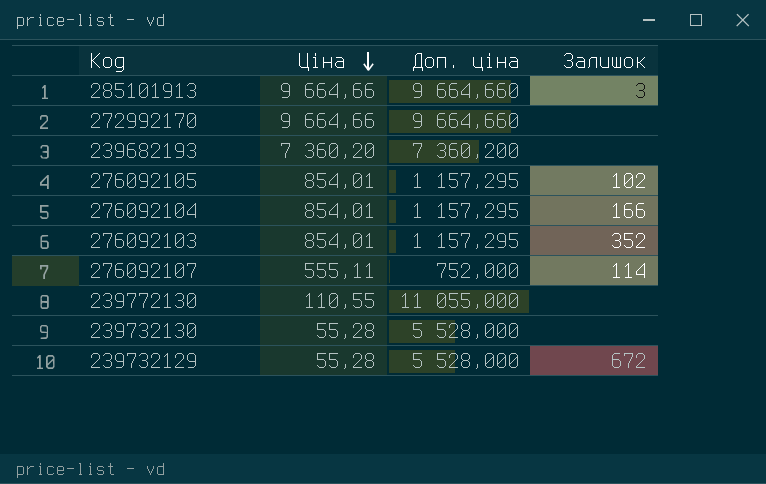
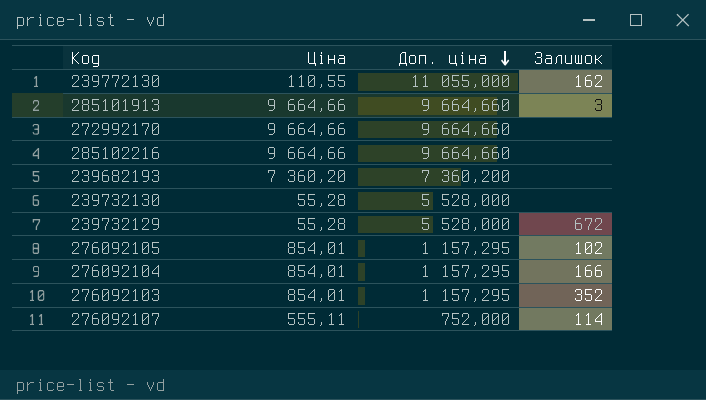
row order: Ціна descending -> Доп. ціна descending
239772130 | Залишок: none -> 162
row 285102216: none -> 9 664,66 | 9 664,660 | none

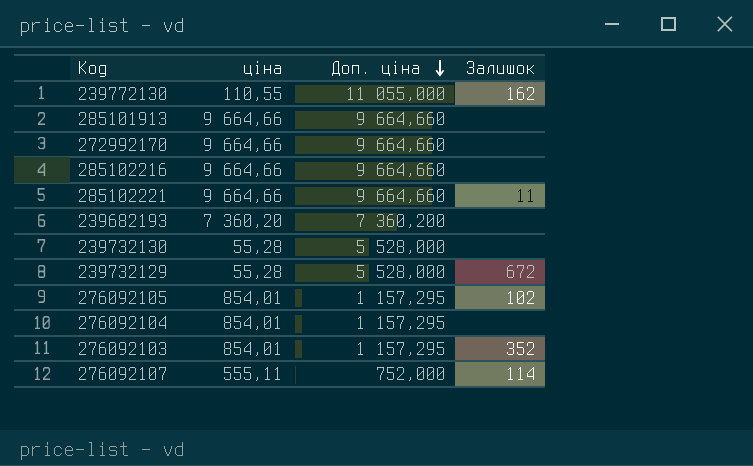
column name: Ціна -> ціна
285101913 | Залишок: 3 -> none
row 285102221: none -> 9 664,66 | 9 664,660 | 11
276092104 | Залишок: 166 -> none

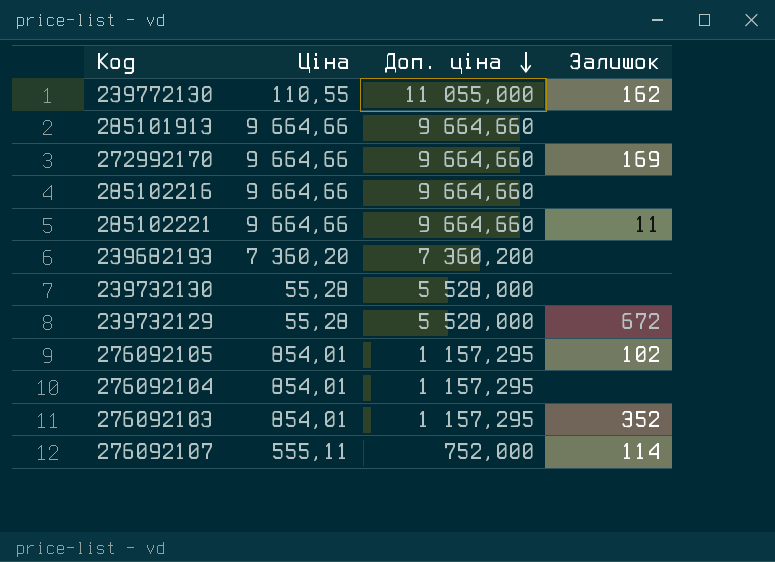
column name: ціна -> Ціна
272992170 | Залишок: none -> 169

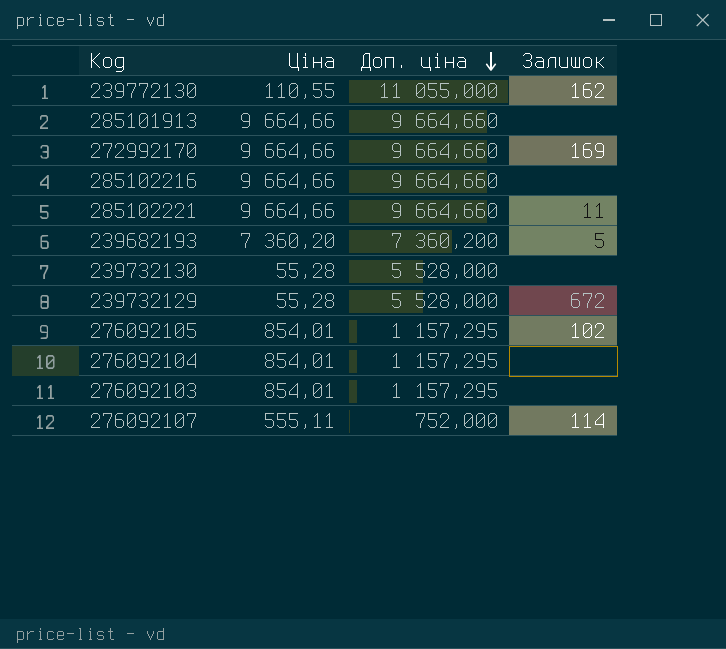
239682193 | Залишок: none -> 5
276092103 | Залишок: 352 -> none

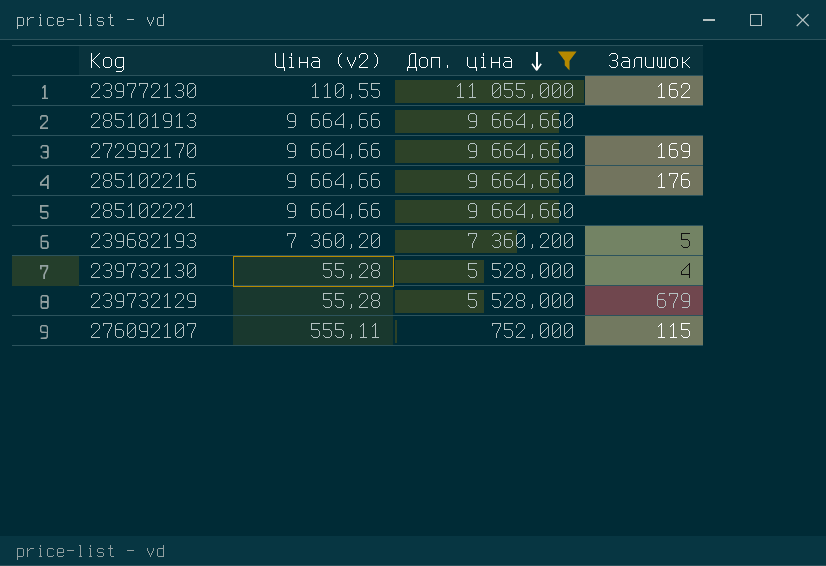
filter: none -> Доп. ціна != 1 157,295
column name: Ціна -> Ціна (v2)
285102216 | Залишок: none -> 176
285102221 | Залишок: 11 -> none
239732130 | Залишок: none -> 4
239732129 | Залишок: 672 -> 679
276092107 | Залишок: 114 -> 115

